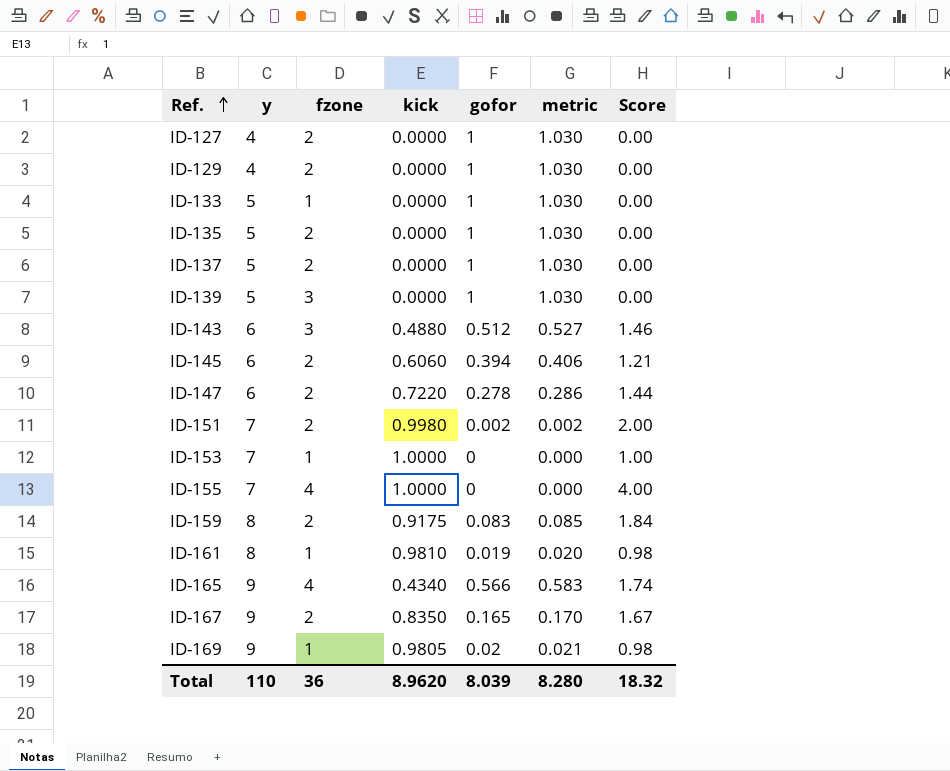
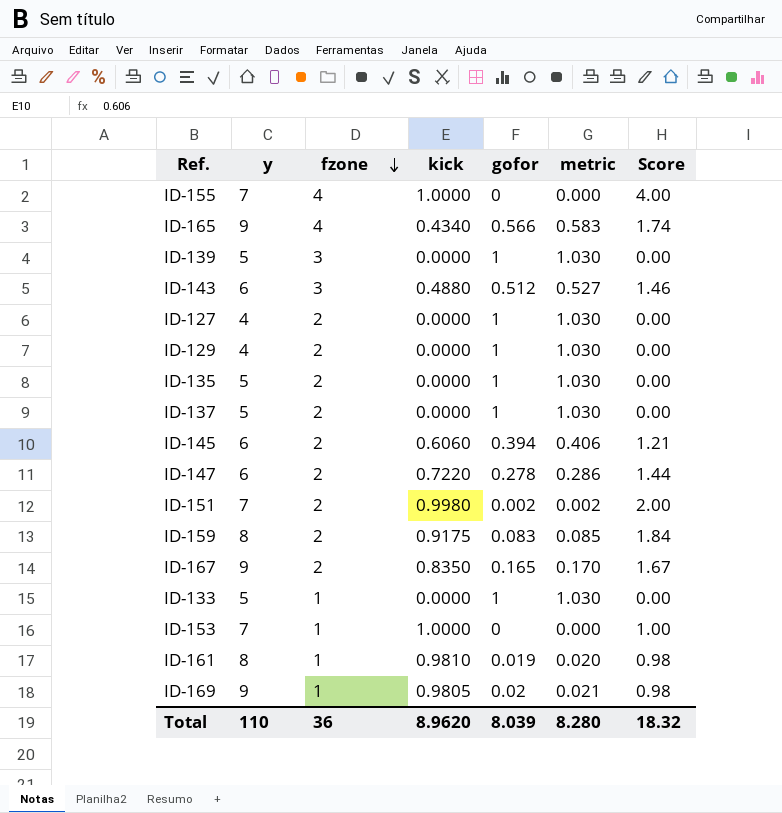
row order: Ref. ascending -> fzone descending

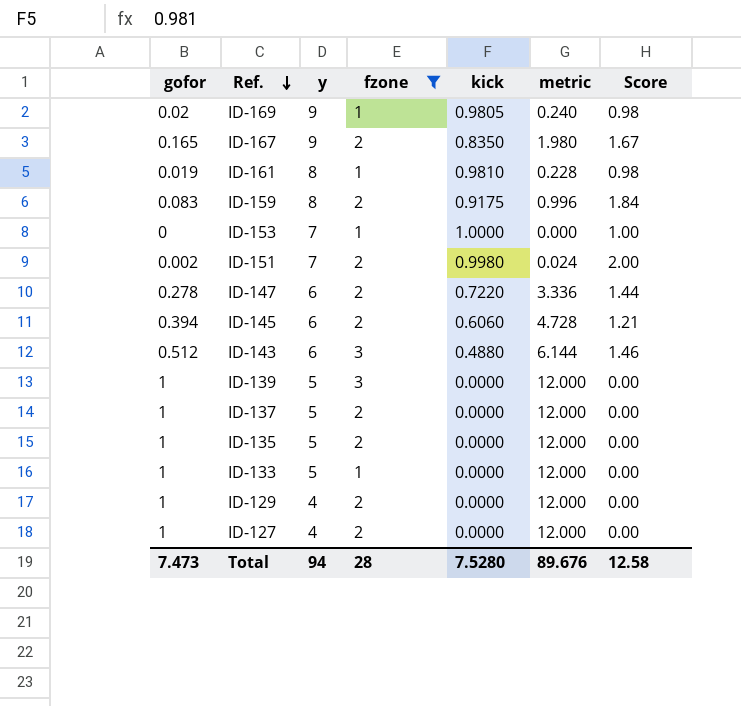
filter: none -> fzone != 4
row order: fzone descending -> Ref. descending
column gofor | position: 5 -> 1
column metric | formula: [gofor] * 1.03 -> [gofor] * 12
Total | gofor: 8.039 -> 7.473
Total | y: 110 -> 94
Total | fzone: 36 -> 28
Total | kick: 8.9620 -> 7.5280
Total | metric: 8.280 -> 89.676
Total | Score: 18.32 -> 12.58

